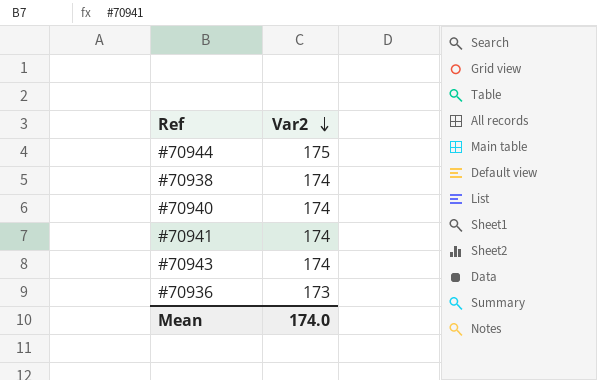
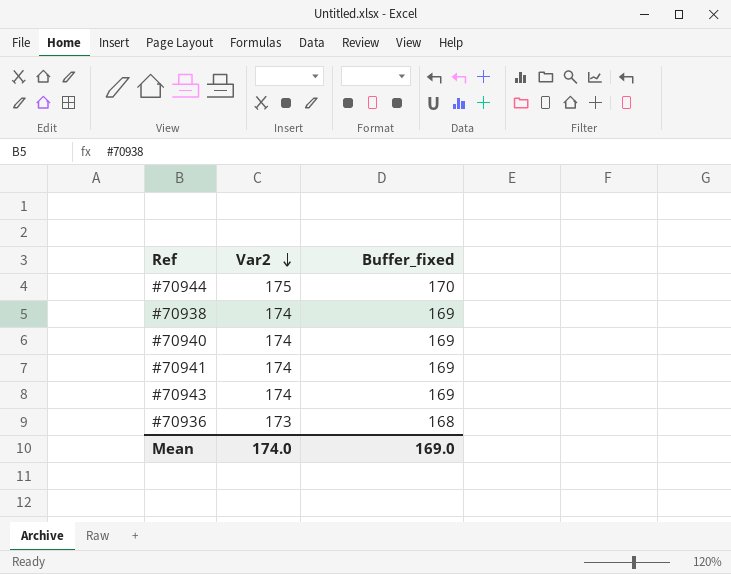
column Buffer_fixed | formula: none -> [Var2] - 5

